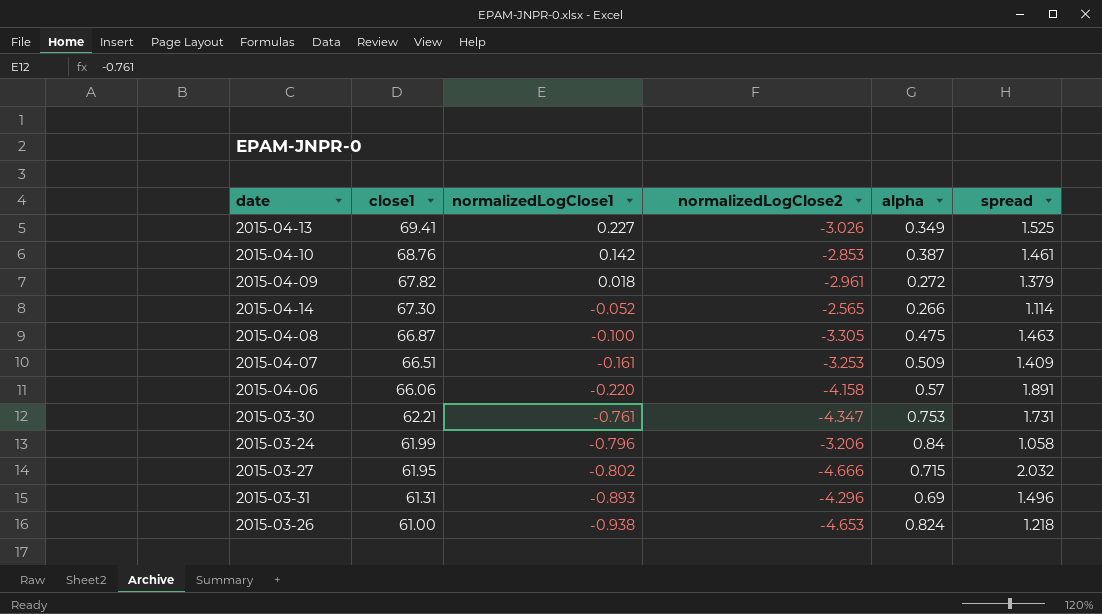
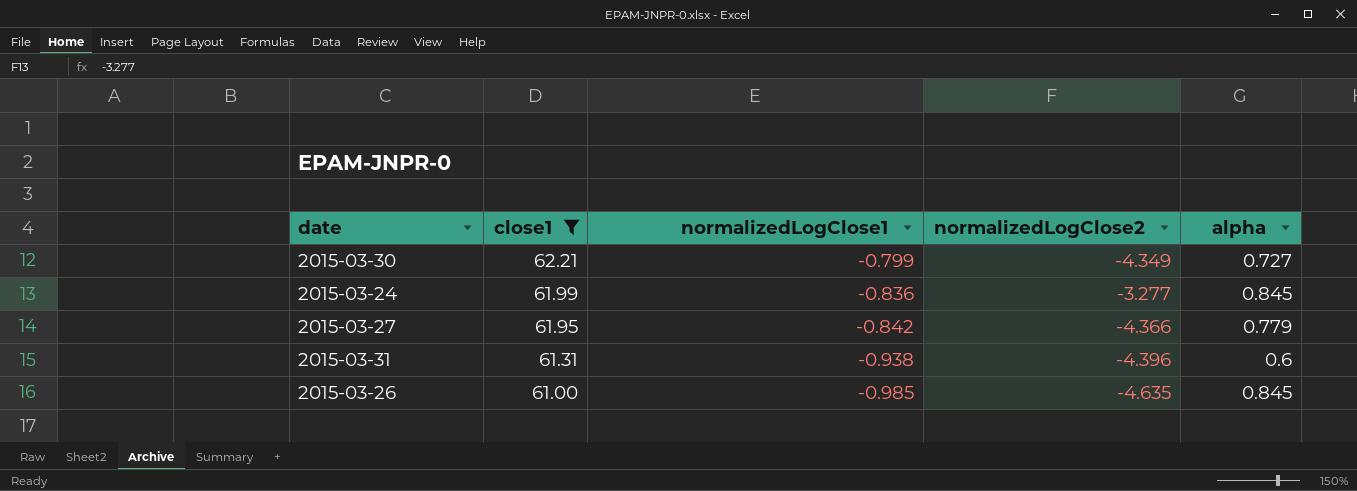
filter: none -> close1 <= 62.21
column spread | position: 6 -> none
2015-03-30 | normalizedLogClose1: -0.761 -> -0.799
2015-03-30 | normalizedLogClose2: -4.347 -> -4.349
2015-03-30 | alpha: 0.753 -> 0.727
2015-03-24 | normalizedLogClose1: -0.796 -> -0.836
2015-03-24 | normalizedLogClose2: -3.206 -> -3.277
2015-03-24 | alpha: 0.84 -> 0.845
2015-03-27 | normalizedLogClose1: -0.802 -> -0.842
2015-03-27 | normalizedLogClose2: -4.666 -> -4.366
2015-03-27 | alpha: 0.715 -> 0.779
2015-03-31 | normalizedLogClose1: -0.893 -> -0.938
2015-03-31 | normalizedLogClose2: -4.296 -> -4.396
2015-03-31 | alpha: 0.69 -> 0.6
2015-03-26 | normalizedLogClose1: -0.938 -> -0.985
2015-03-26 | normalizedLogClose2: -4.653 -> -4.635
2015-03-26 | alpha: 0.824 -> 0.845

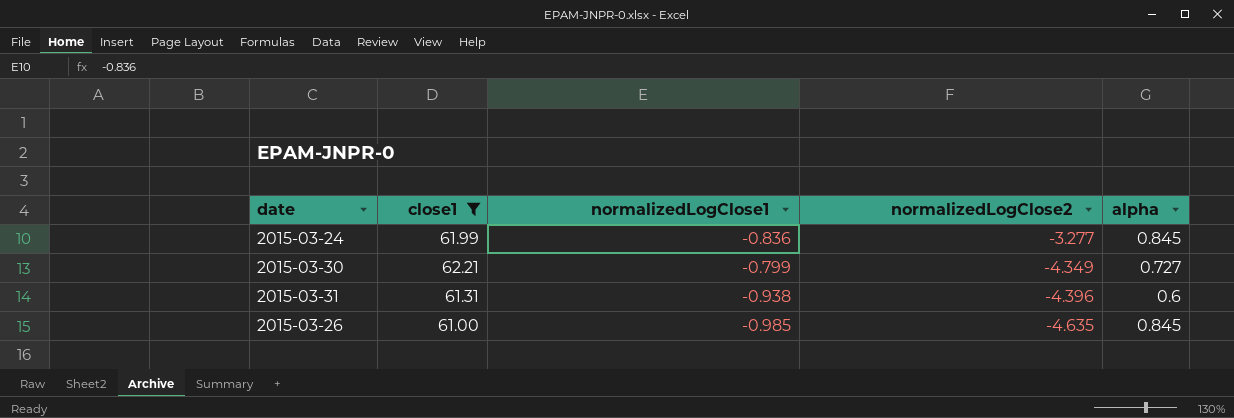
row order: close1 descending -> normalizedLogClose2 descending
row 2015-03-27: 61.95 | -0.842 | -4.366 | 0.779 -> none

